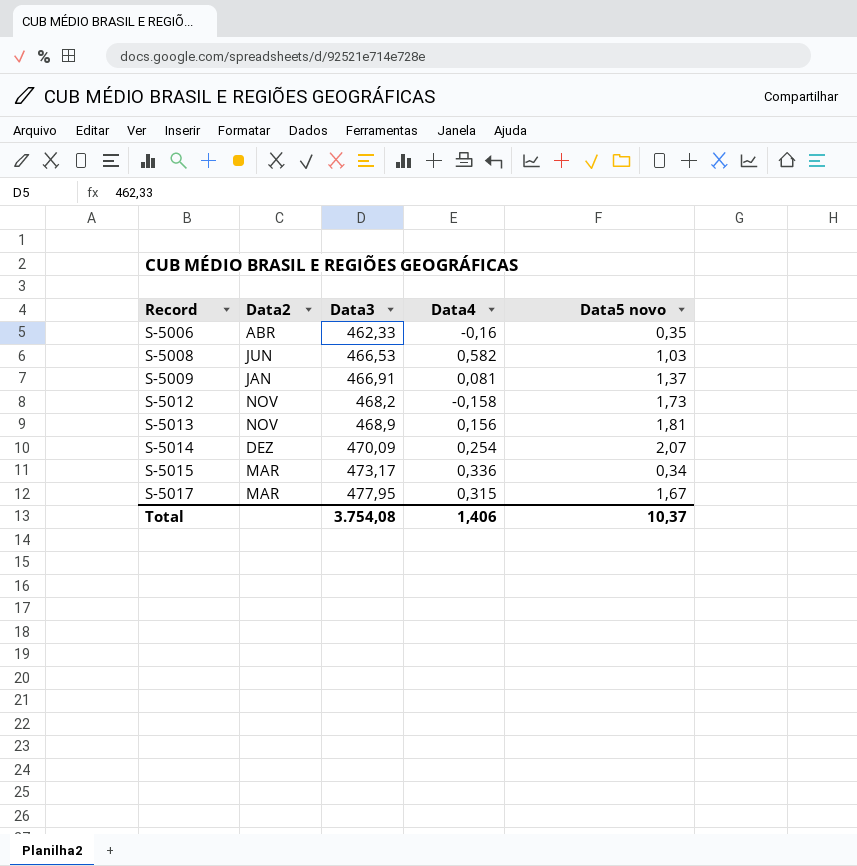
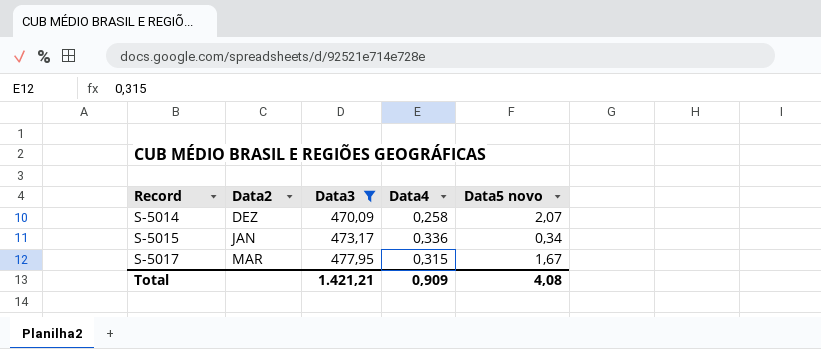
filter: none -> Data3 >= 470,09
S-5014 | Data4: 0,254 -> 0,258
S-5015 | Data2: MAR -> JAN
Total | Data3: 3.754,08 -> 1.421,21
Total | Data4: 1,406 -> 0,909
Total | Data5 novo: 10,37 -> 4,08

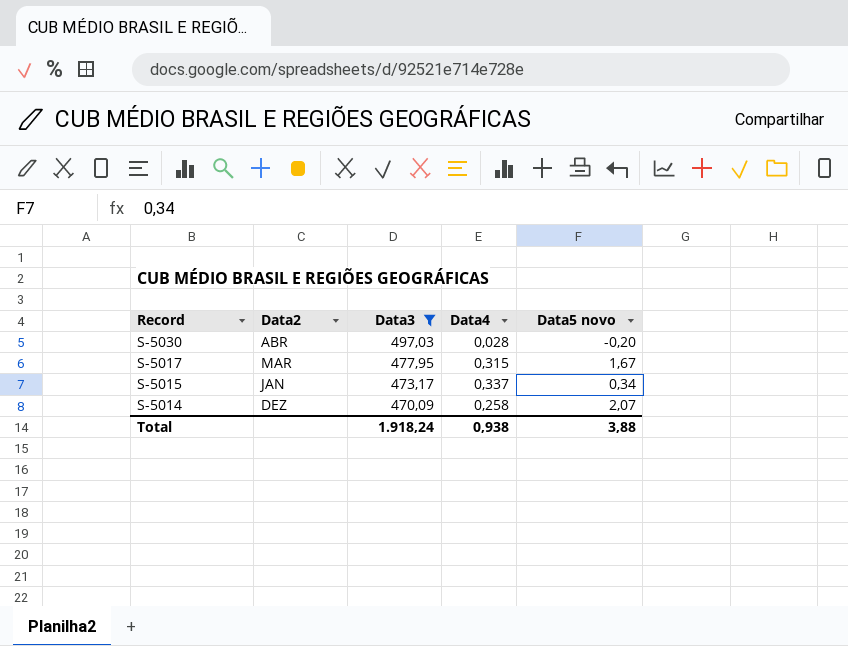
row order: Record ascending -> Record descending
row S-5030: none -> ABR | 497,03 | 0,028 | -0,20
S-5015 | Data4: 0,336 -> 0,337
Total | Data3: 1.421,21 -> 1.918,24
Total | Data4: 0,909 -> 0,938
Total | Data5 novo: 4,08 -> 3,88

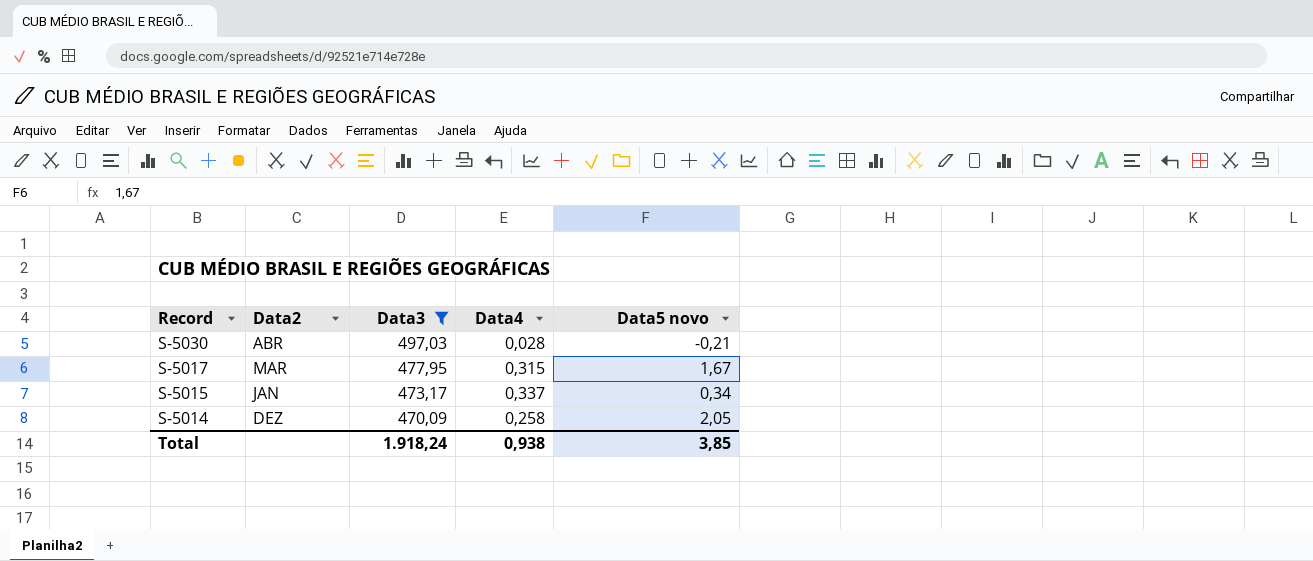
S-5030 | Data5 novo: -0,20 -> -0,21
S-5014 | Data5 novo: 2,07 -> 2,05
Total | Data5 novo: 3,88 -> 3,85

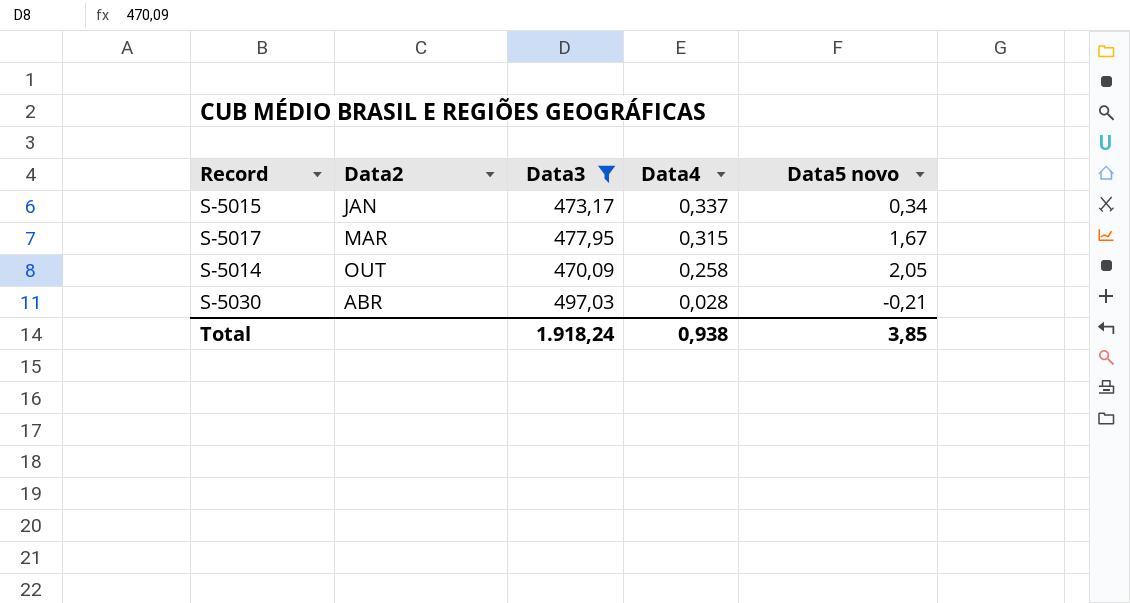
row order: Record descending -> Data4 descending
S-5014 | Data2: DEZ -> OUT

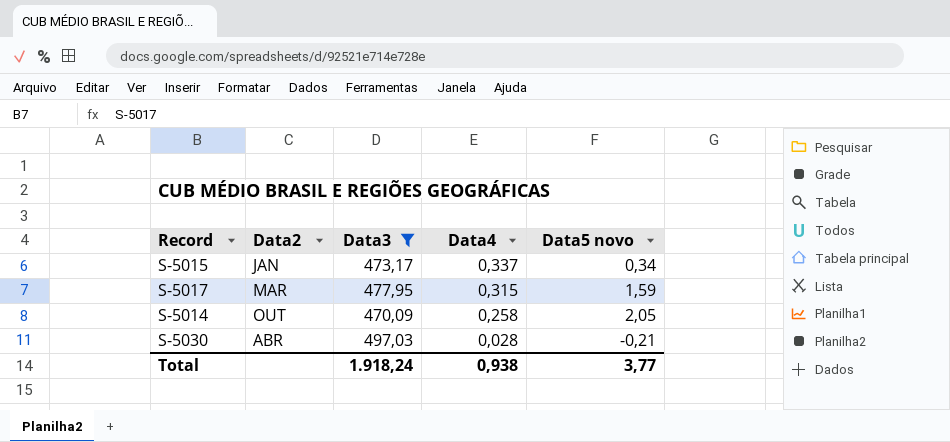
S-5017 | Data5 novo: 1,67 -> 1,59
Total | Data5 novo: 3,85 -> 3,77

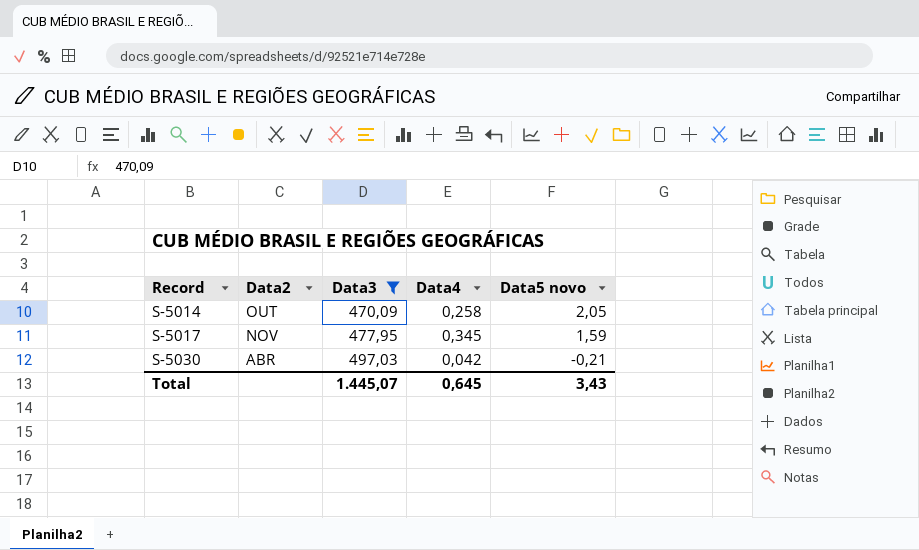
row order: Data4 descending -> Record ascending
row S-5015: JAN | 473,17 | 0,337 | 0,34 -> none
S-5017 | Data2: MAR -> NOV
S-5017 | Data4: 0,315 -> 0,345
S-5030 | Data4: 0,028 -> 0,042
Total | Data3: 1.918,24 -> 1.445,07
Total | Data4: 0,938 -> 0,645
Total | Data5 novo: 3,77 -> 3,43

